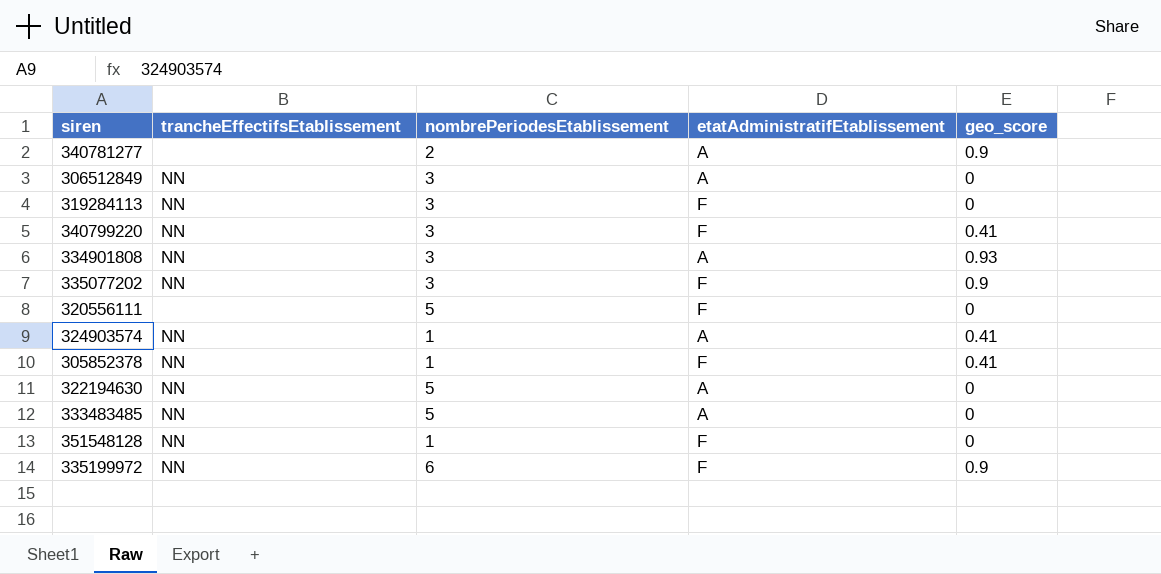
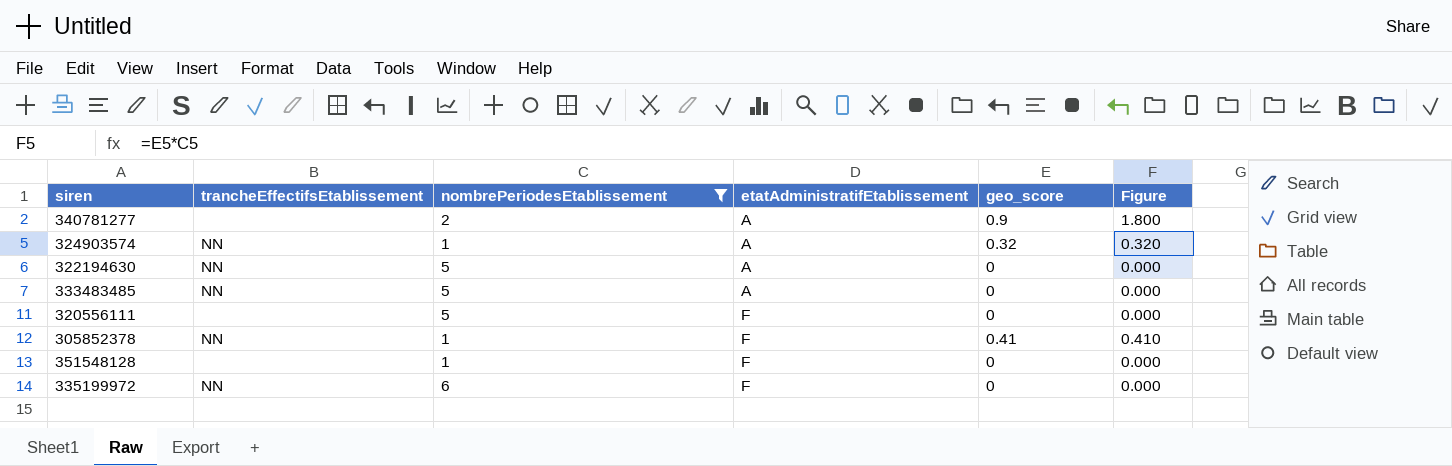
filter: none -> nombrePeriodesEtablissement != 3
row order: none -> etatAdministratifEtablissement ascending
column Figure | formula: none -> [nombrePeriodesEtablissement] * [geo_score]
324903574 | geo_score: 0.41 -> 0.32
351548128 | trancheEffectifsEtablissement: NN -> none
335199972 | geo_score: 0.9 -> 0

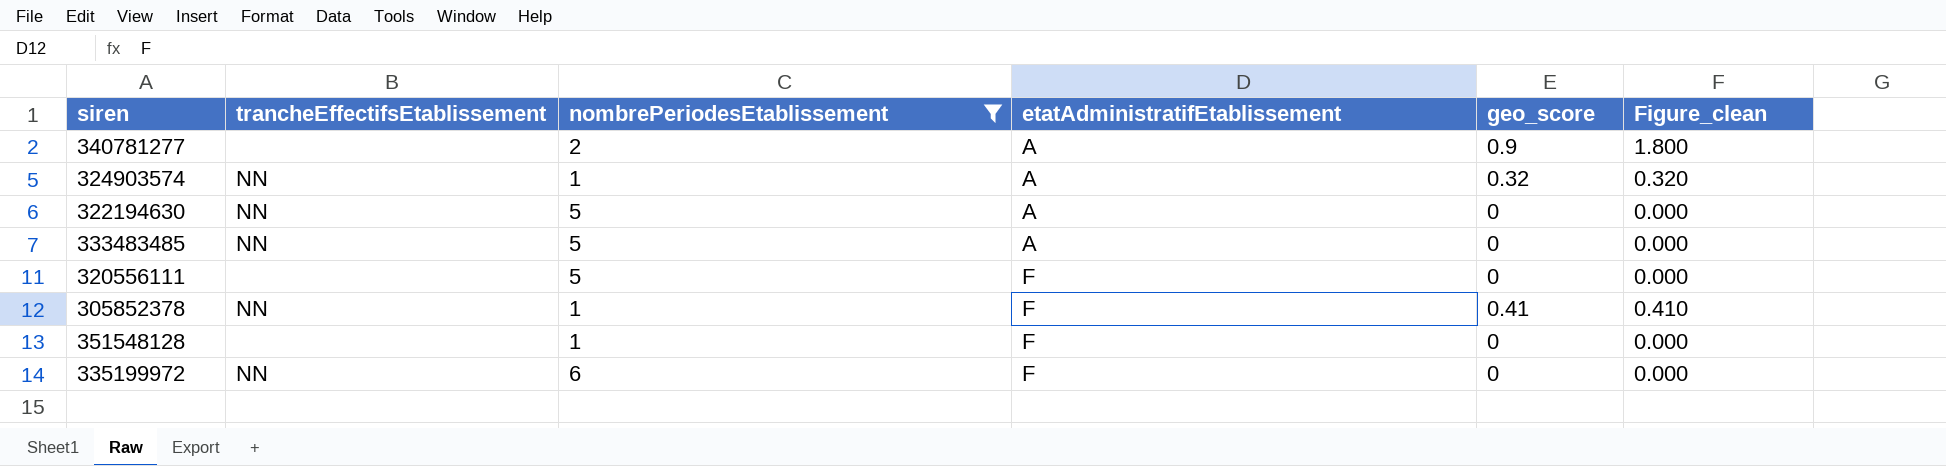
column name: Figure -> Figure_clean

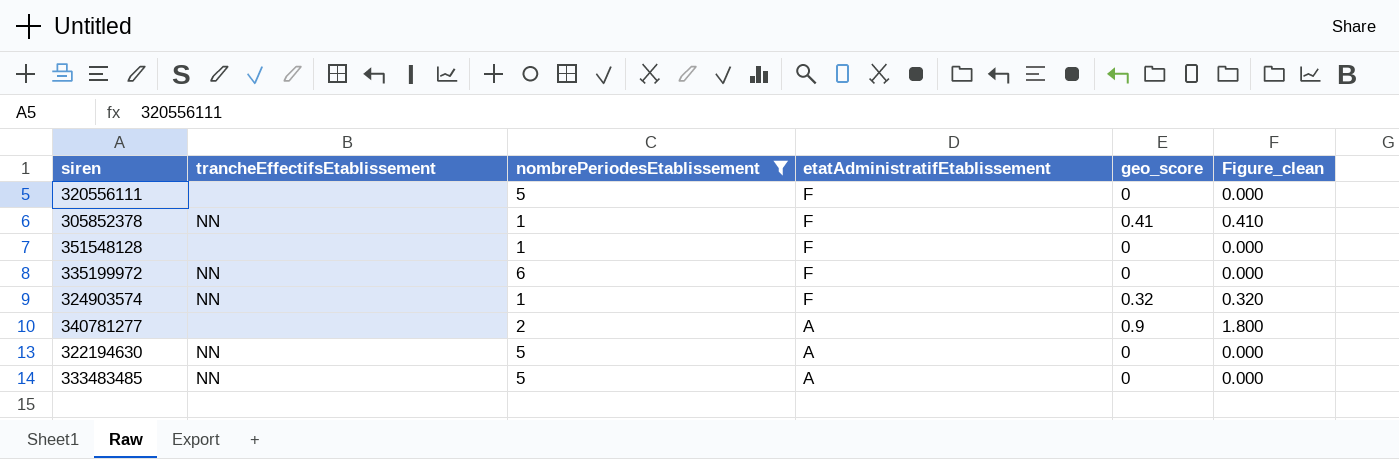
row order: etatAdministratifEtablissement ascending -> etatAdministratifEtablissement descending
324903574 | etatAdministratifEtablissement: A -> F

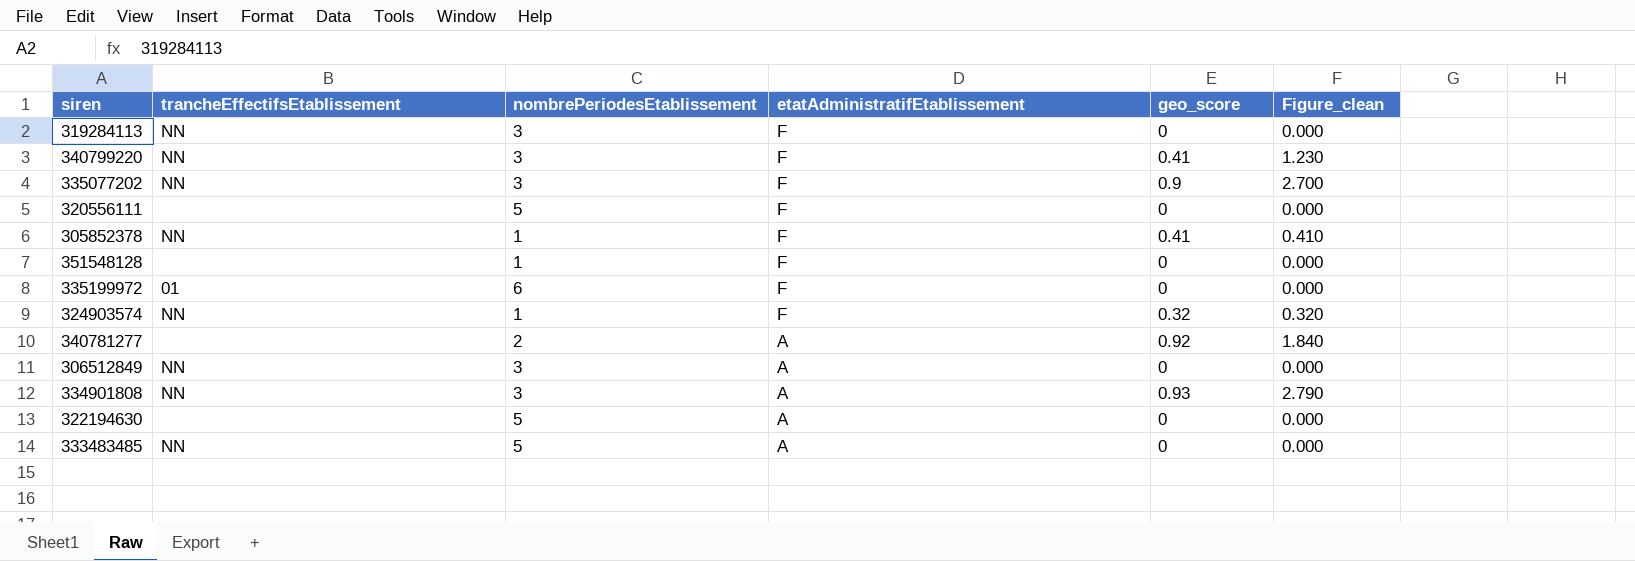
filter: nombrePeriodesEtablissement != 3 -> none
335199972 | trancheEffectifsEtablissement: NN -> 01
340781277 | geo_score: 0.9 -> 0.92
340781277 | Figure_clean: 1.800 -> 1.840
322194630 | trancheEffectifsEtablissement: NN -> none

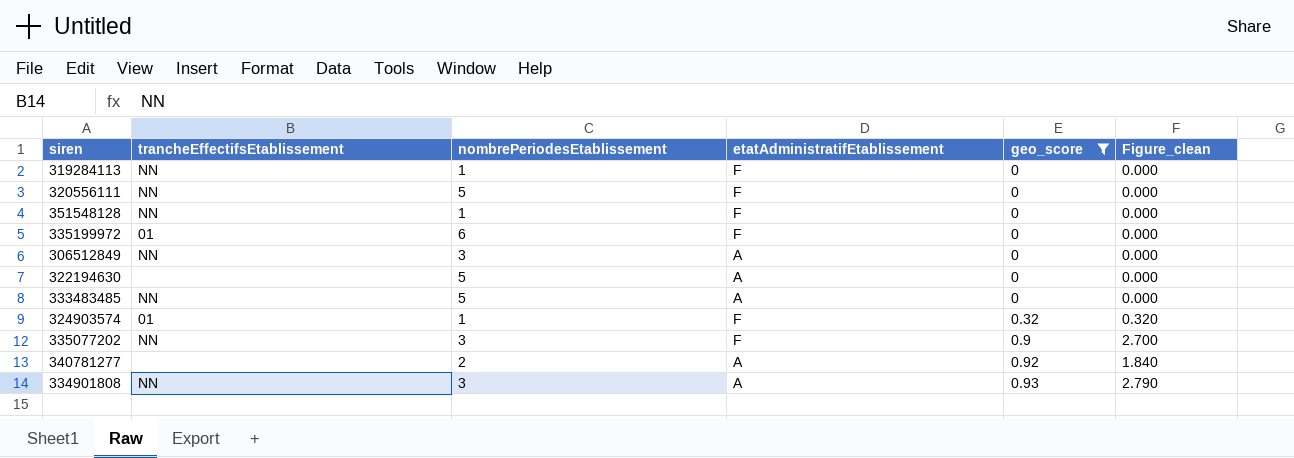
filter: none -> geo_score != 0.41
row order: etatAdministratifEtablissement descending -> geo_score ascending
319284113 | nombrePeriodesEtablissement: 3 -> 1
320556111 | trancheEffectifsEtablissement: none -> NN
351548128 | trancheEffectifsEtablissement: none -> NN
324903574 | trancheEffectifsEtablissement: NN -> 01

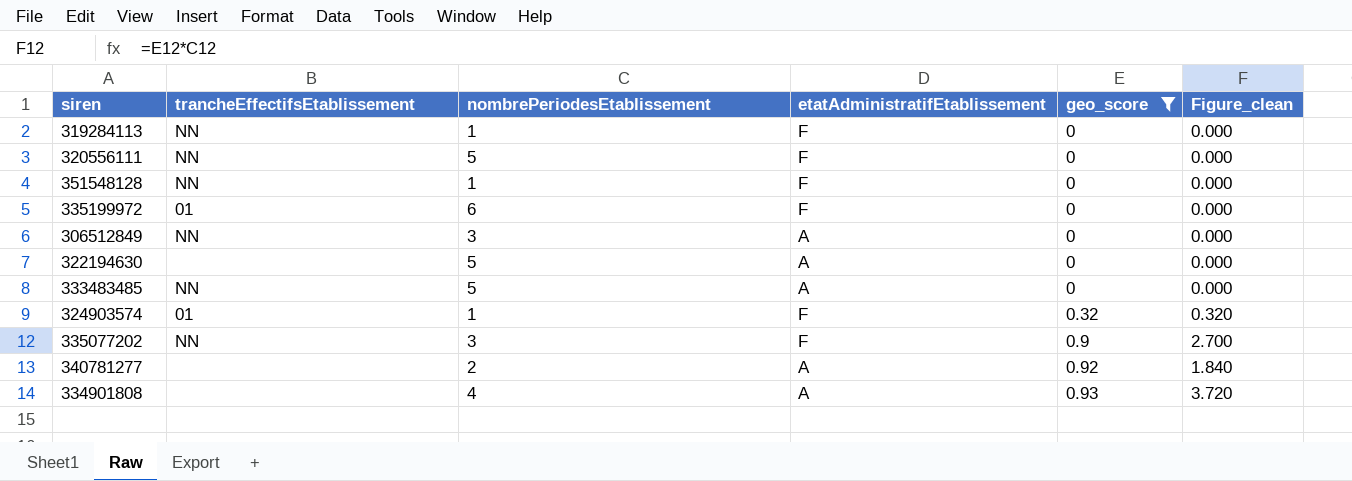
334901808 | trancheEffectifsEtablissement: NN -> none
334901808 | nombrePeriodesEtablissement: 3 -> 4
334901808 | Figure_clean: 2.790 -> 3.720

